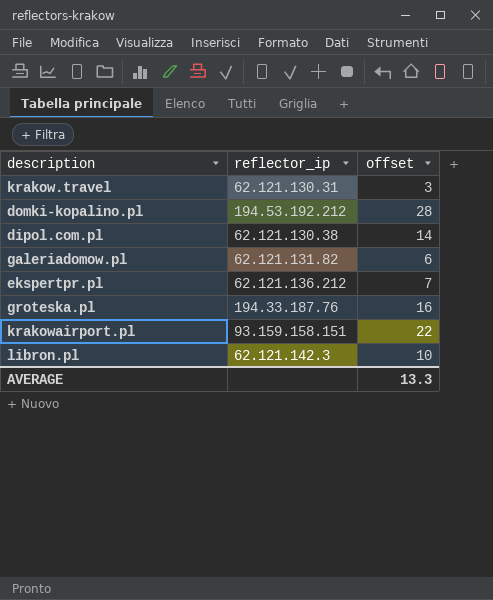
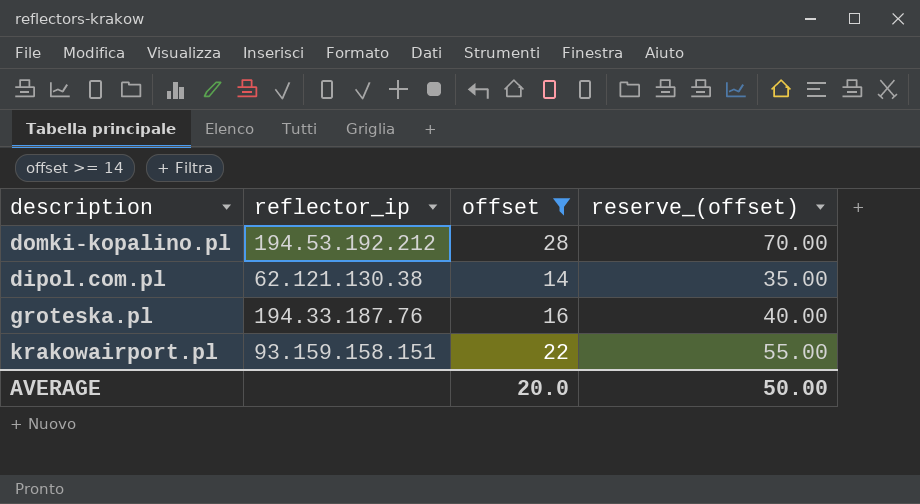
filter: none -> offset >= 14
column reserve_(offset) | formula: none -> [offset] * 2.5
AVERAGE | offset: 13.3 -> 20.0

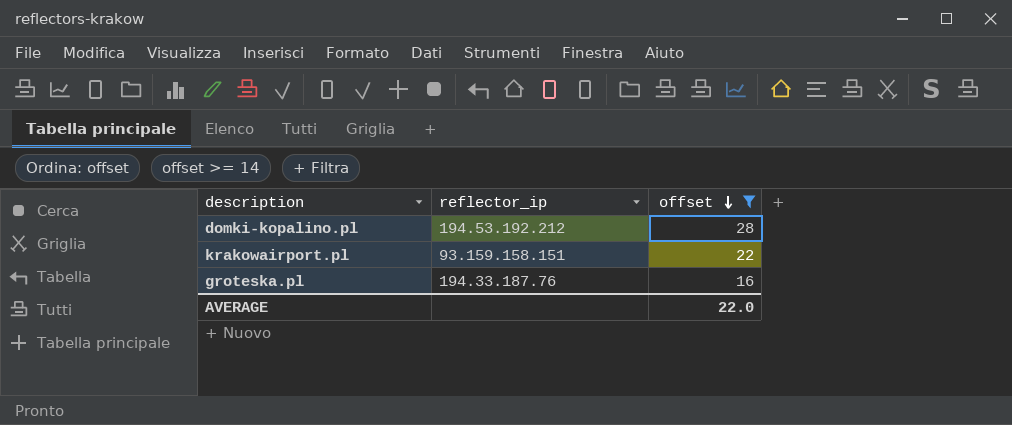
row order: none -> offset descending
column reserve_(offset) | formula: [offset] * 2.5 -> none
row dipol.com.pl: 62.121.130.38 | 14 | 35.00 -> none
AVERAGE | offset: 20.0 -> 22.0

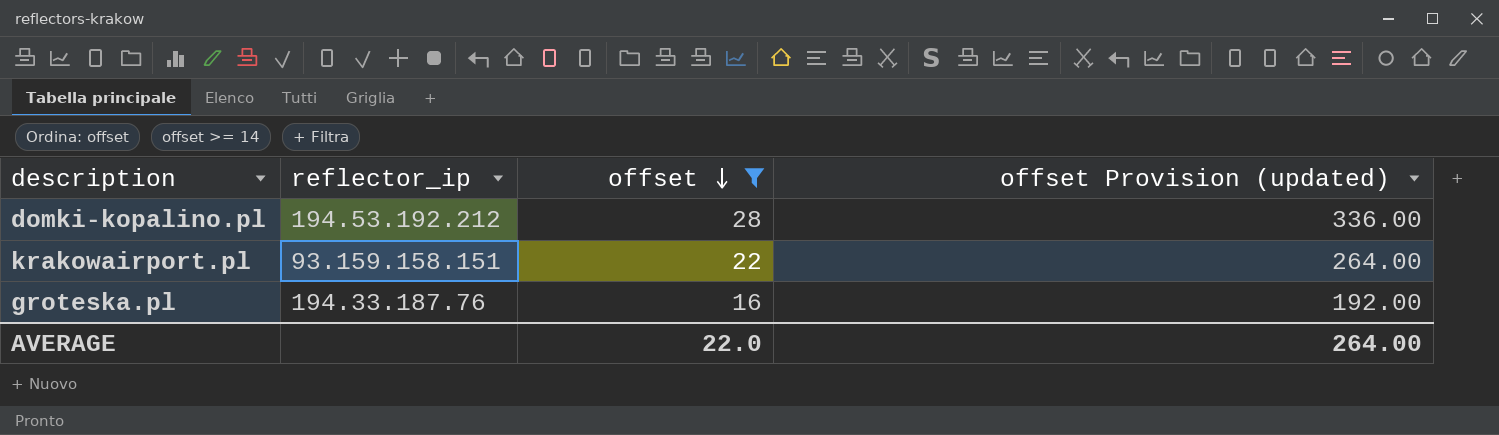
column offset Provision (updated) | formula: none -> [offset] * 12

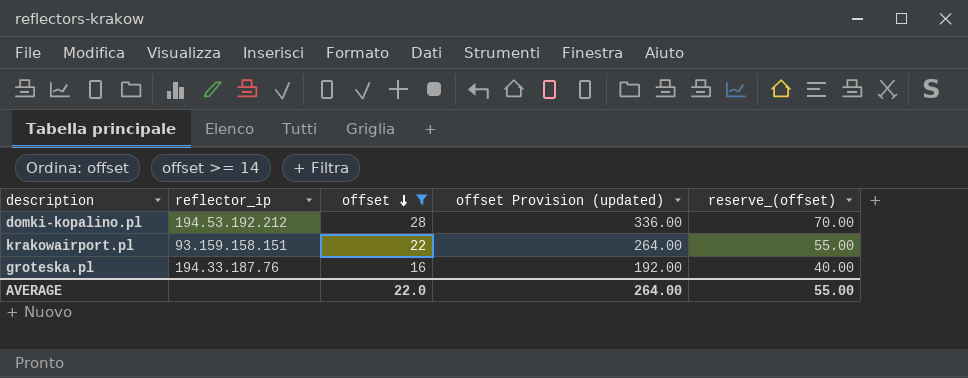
column reserve_(offset) | formula: none -> [offset] * 2.5

